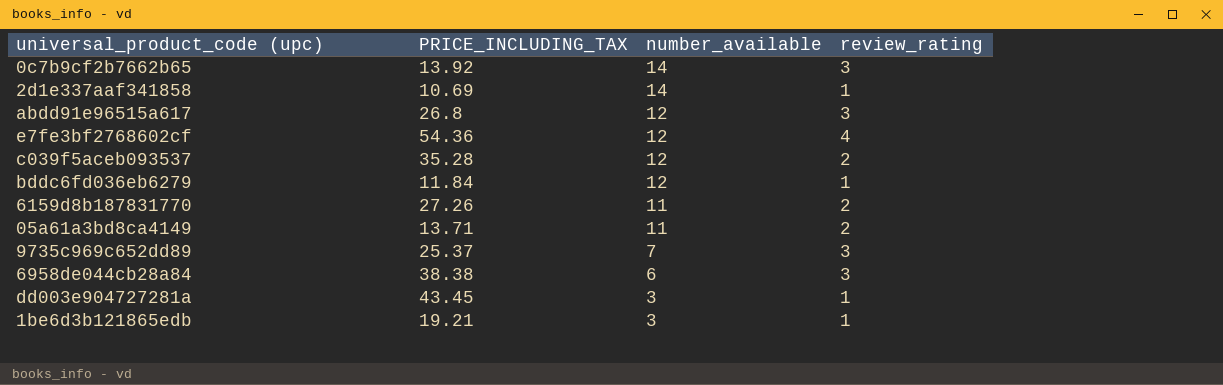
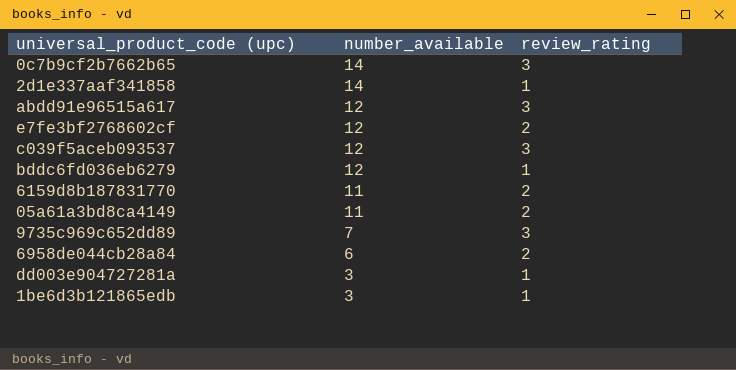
column PRICE_INCLUDING_TAX | position: 2 -> none
e7fe3bf2768602cf | review_rating: 4 -> 2
c039f5aceb093537 | review_rating: 2 -> 3
6958de044cb28a84 | review_rating: 3 -> 2

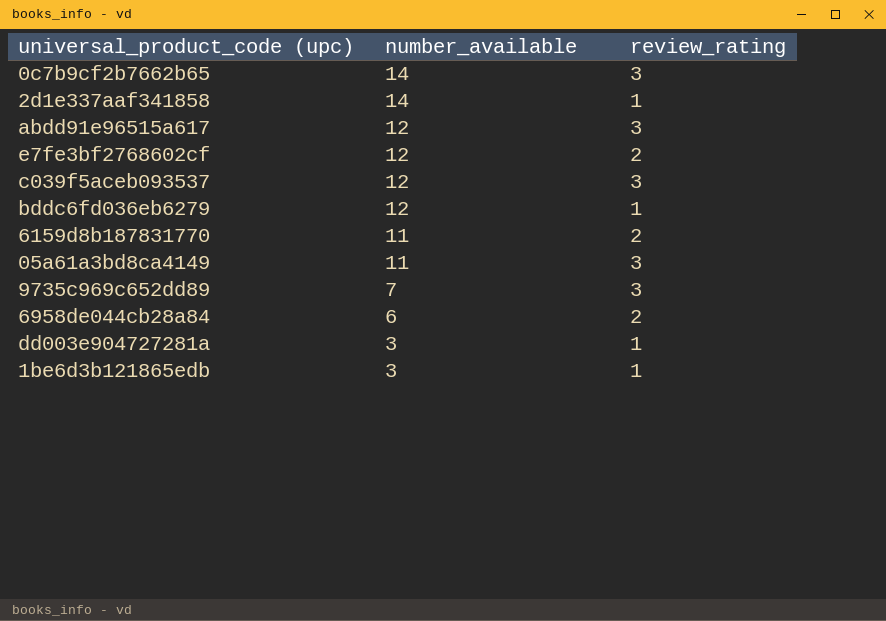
05a61a3bd8ca4149 | review_rating: 2 -> 3

